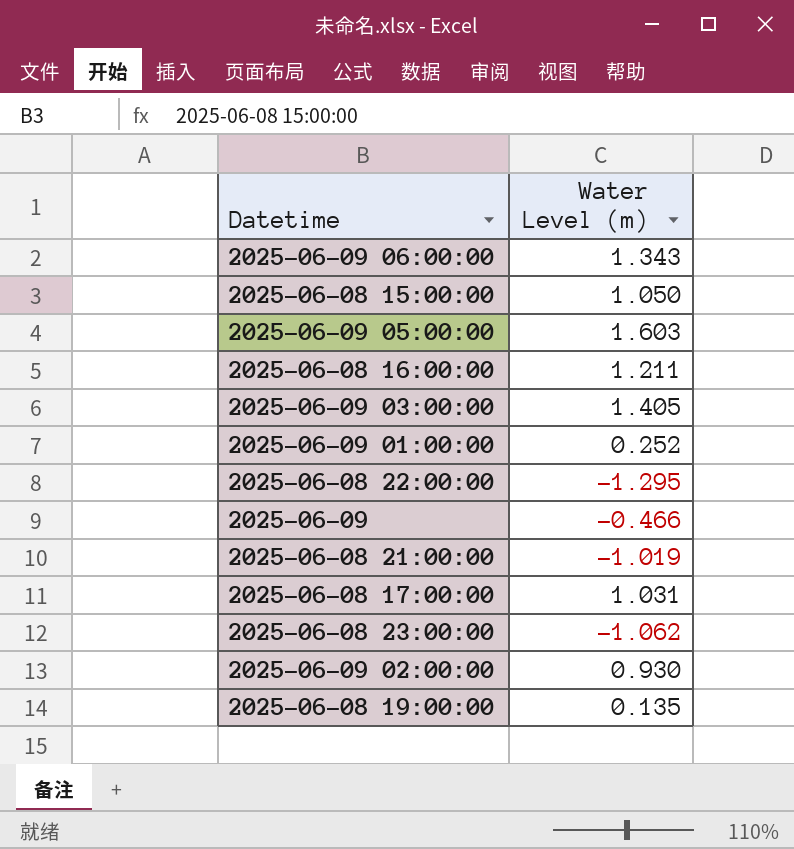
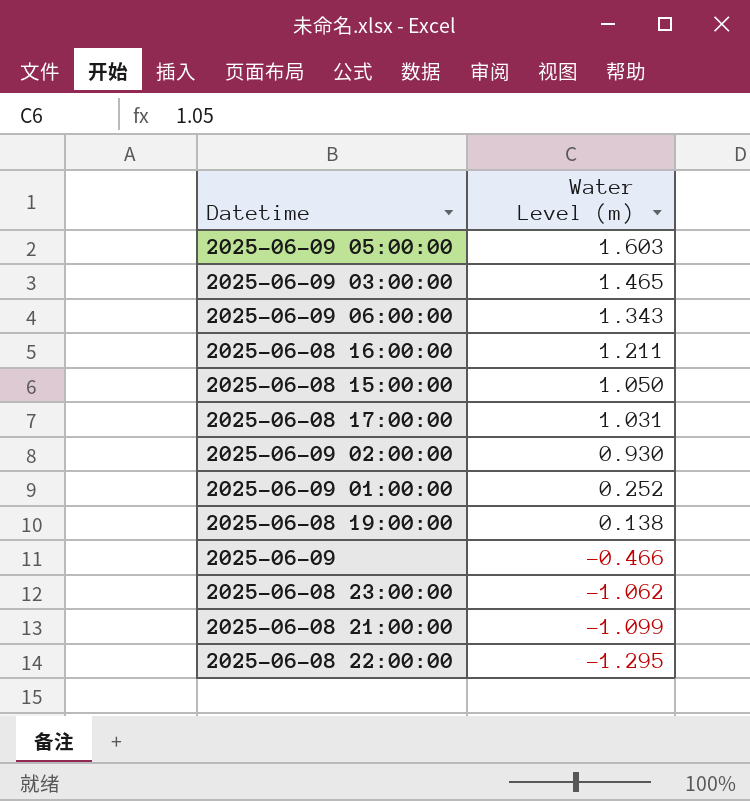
row order: none -> Water Level (m) descending
2025-06-09 03:00:00 | Water Level (m): 1.405 -> 1.465
2025-06-08 19:00:00 | Water Level (m): 0.135 -> 0.138
2025-06-08 21:00:00 | Water Level (m): -1.019 -> -1.099

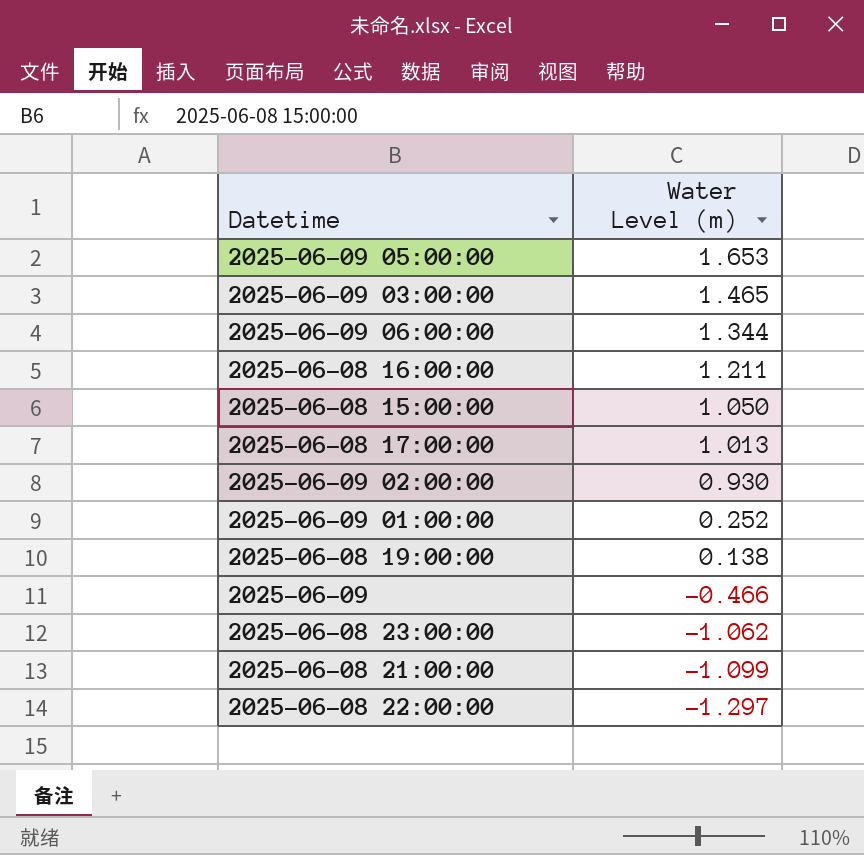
2025-06-09 05:00:00 | Water Level (m): 1.603 -> 1.653
2025-06-09 06:00:00 | Water Level (m): 1.343 -> 1.344
2025-06-08 17:00:00 | Water Level (m): 1.031 -> 1.013
2025-06-08 22:00:00 | Water Level (m): -1.295 -> -1.297

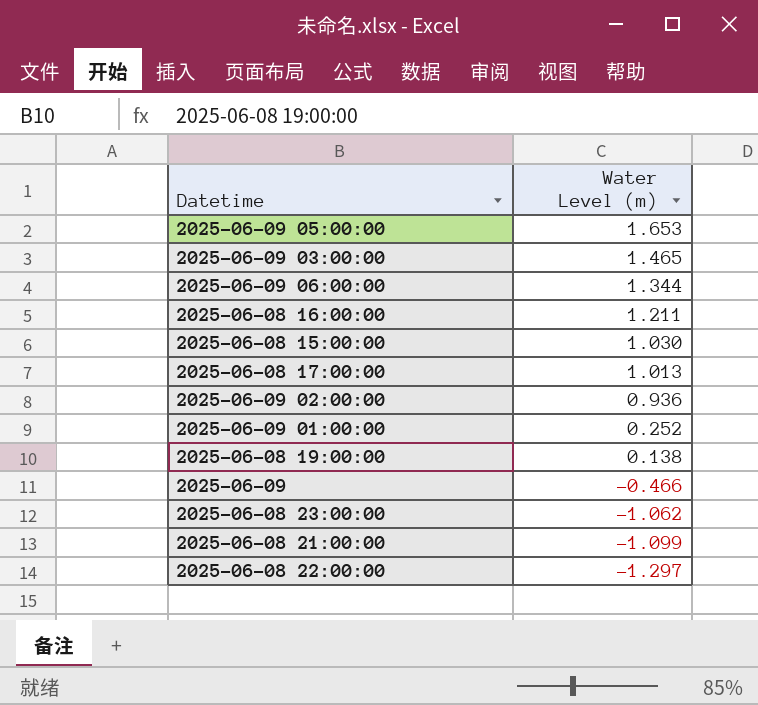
2025-06-08 15:00:00 | Water Level (m): 1.050 -> 1.030
2025-06-09 02:00:00 | Water Level (m): 0.930 -> 0.936

